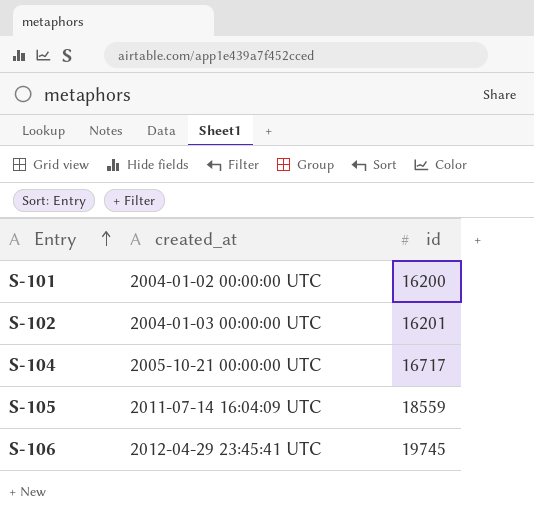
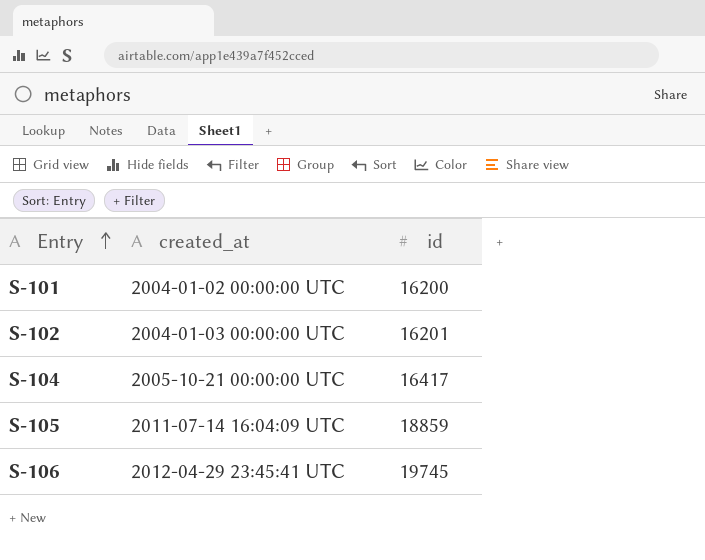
S-104 | id: 16717 -> 16417
S-105 | id: 18559 -> 18859

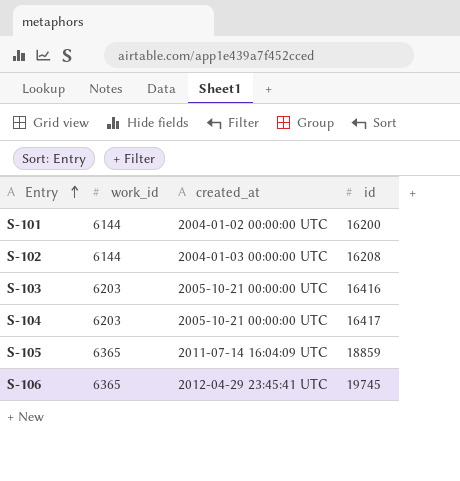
column work_id | position: none -> 2
S-102 | id: 16201 -> 16208
row S-103: none -> 6203 | 2005-10-21 00:00:00 UTC | 16416

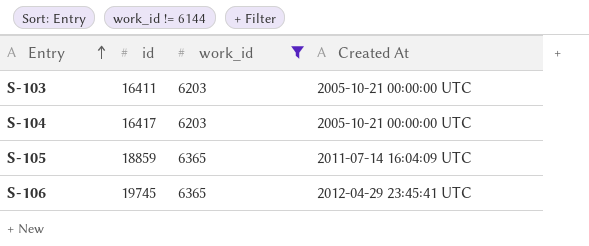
filter: none -> work_id != 6144
column id | position: 4 -> 2
column name: created_at -> Created At
S-103 | id: 16416 -> 16411

